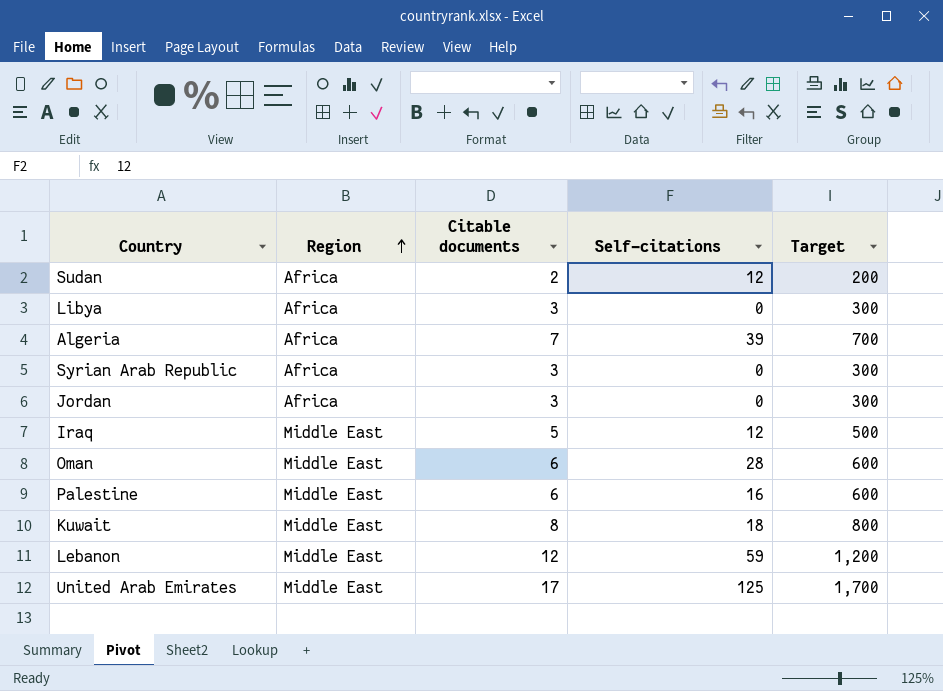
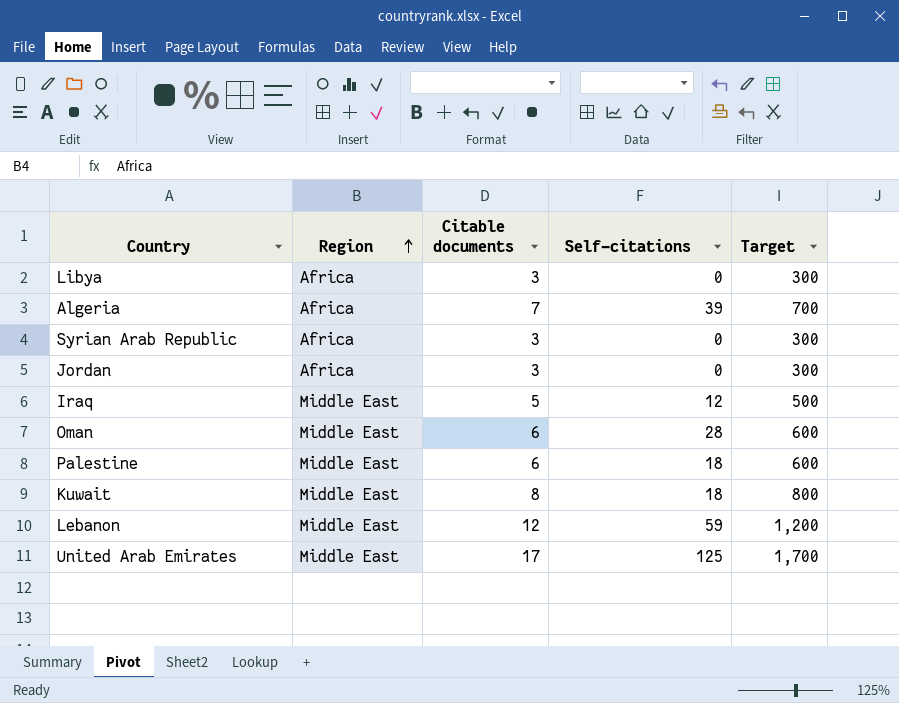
row Sudan: Africa | 2 | 12 | 200 -> none
Palestine | Self-citations: 16 -> 18

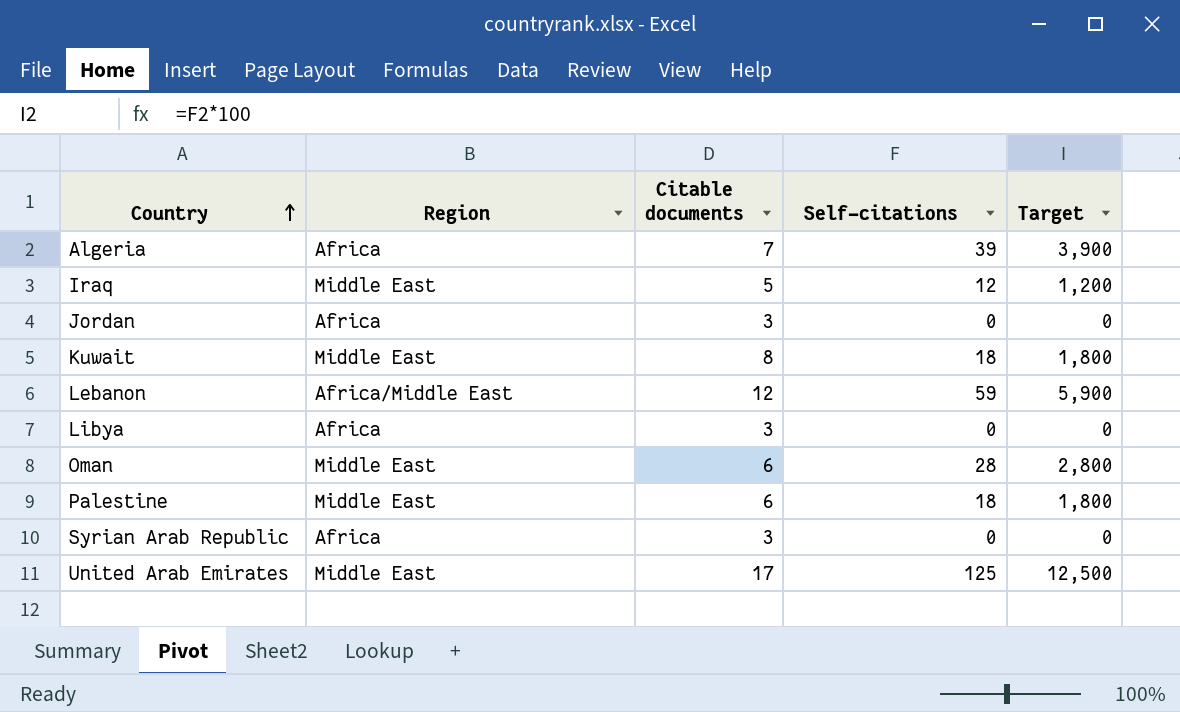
row order: Region ascending -> Country ascending
column Target | formula: [Citable documents] * 100 -> [Self-citations] * 100
Lebanon | Region: Middle East -> Africa/Middle East

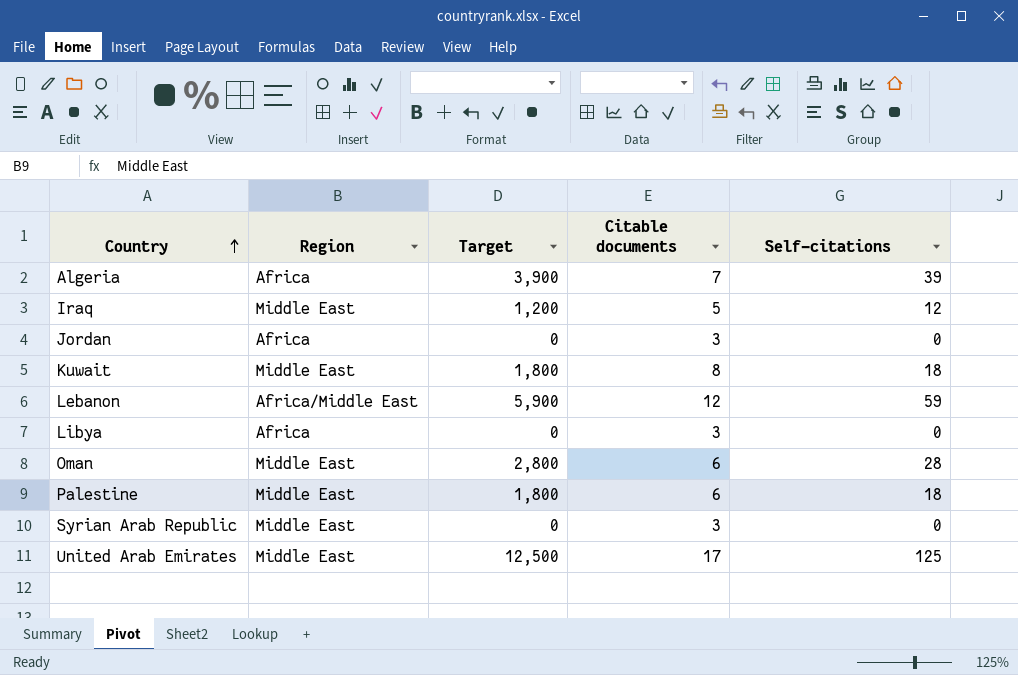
column Target | position: 5 -> 3
Syrian Arab Republic | Region: Africa -> Middle East

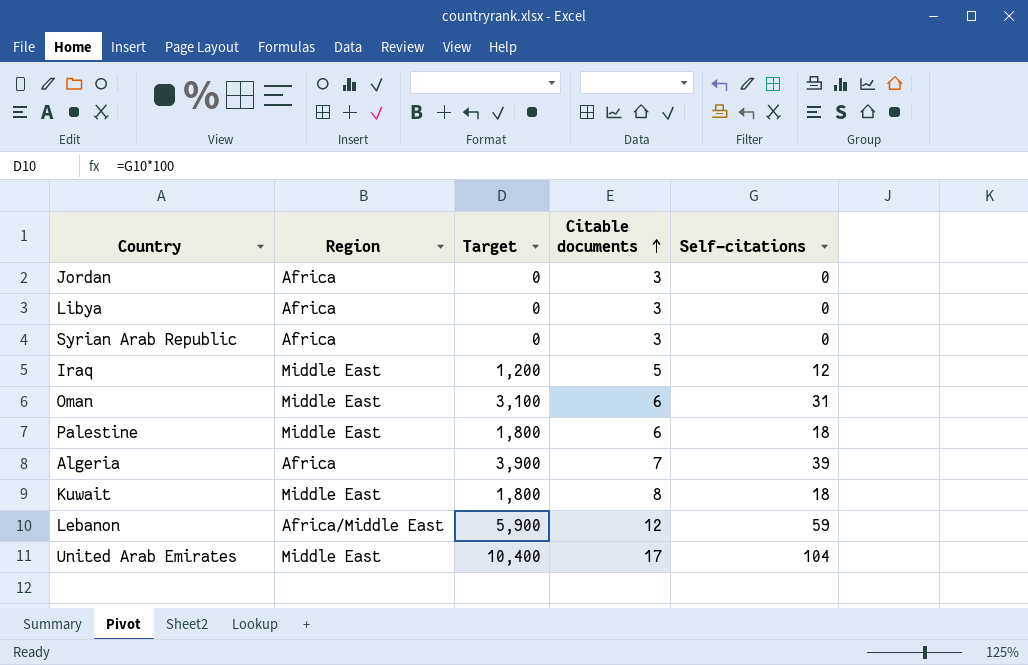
row order: Country ascending -> Citable documents ascending
Syrian Arab Republic | Region: Middle East -> Africa
Oman | Target: 2,800 -> 3,100
Oman | Self-citations: 28 -> 31
United Arab Emirates | Target: 12,500 -> 10,400
United Arab Emirates | Self-citations: 125 -> 104

